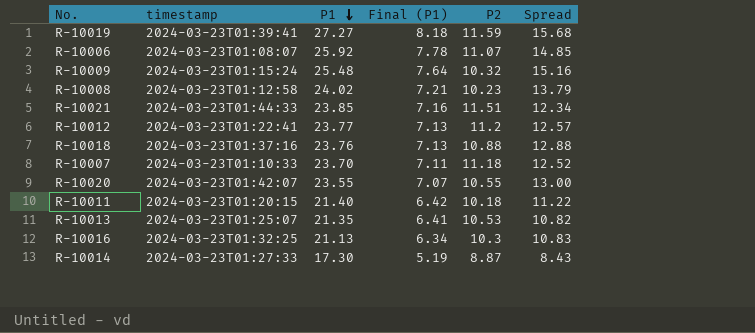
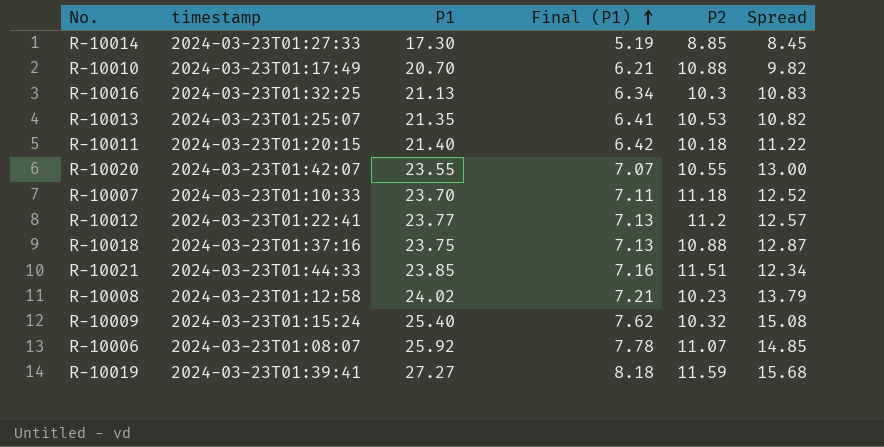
row order: P1 descending -> Final (P1) ascending
R-10014 | P2: 8.87 -> 8.85
R-10014 | Spread: 8.43 -> 8.45
row R-10010: none -> 2024-03-23T01:17:49 | 20.70 | 6.21 | 10.88 | 9.82
R-10018 | P1: 23.76 -> 23.75
R-10018 | Spread: 12.88 -> 12.87
R-10009 | P1: 25.48 -> 25.40
R-10009 | Final (P1): 7.64 -> 7.62
R-10009 | Spread: 15.16 -> 15.08

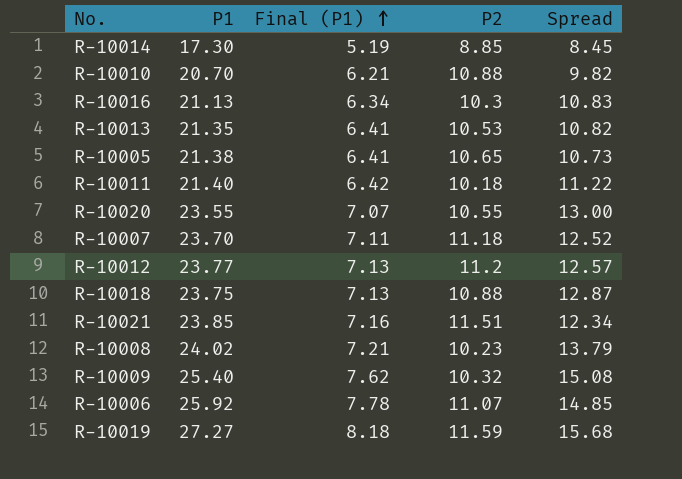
column timestamp | position: 2 -> none
row R-10005: none -> 21.38 | 6.41 | 10.65 | 10.73

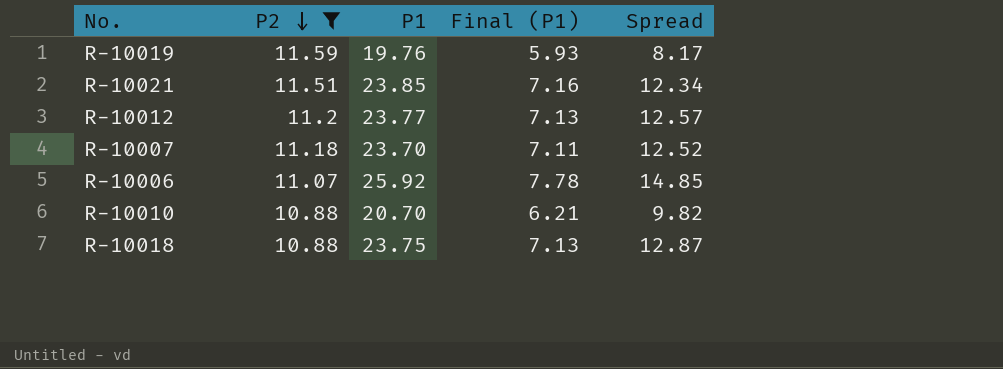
filter: none -> P2 >= 10.88
row order: Final (P1) ascending -> P2 descending
column P2 | position: 4 -> 2
R-10019 | P1: 27.27 -> 19.76
R-10019 | Final (P1): 8.18 -> 5.93
R-10019 | Spread: 15.68 -> 8.17

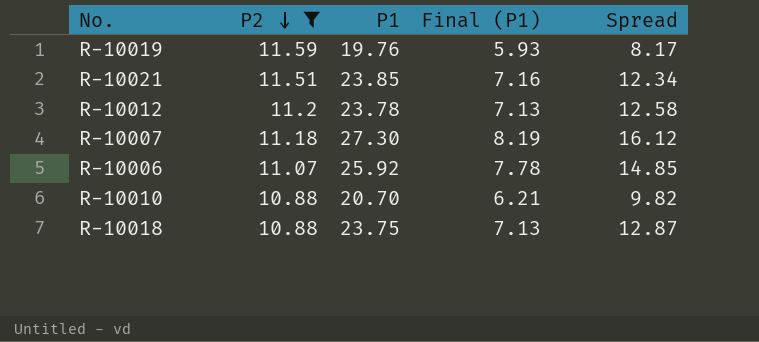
R-10012 | P1: 23.77 -> 23.78
R-10012 | Spread: 12.57 -> 12.58
R-10007 | P1: 23.70 -> 27.30
R-10007 | Final (P1): 7.11 -> 8.19
R-10007 | Spread: 12.52 -> 16.12

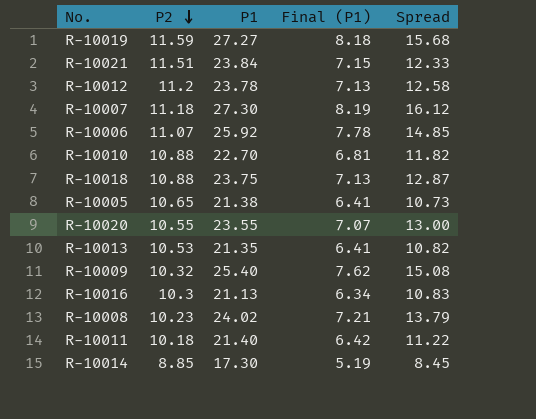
filter: P2 >= 10.88 -> none
R-10019 | P1: 19.76 -> 27.27
R-10019 | Final (P1): 5.93 -> 8.18
R-10019 | Spread: 8.17 -> 15.68
R-10021 | P1: 23.85 -> 23.84
R-10021 | Final (P1): 7.16 -> 7.15
R-10021 | Spread: 12.34 -> 12.33
R-10010 | P1: 20.70 -> 22.70
R-10010 | Final (P1): 6.21 -> 6.81
R-10010 | Spread: 9.82 -> 11.82

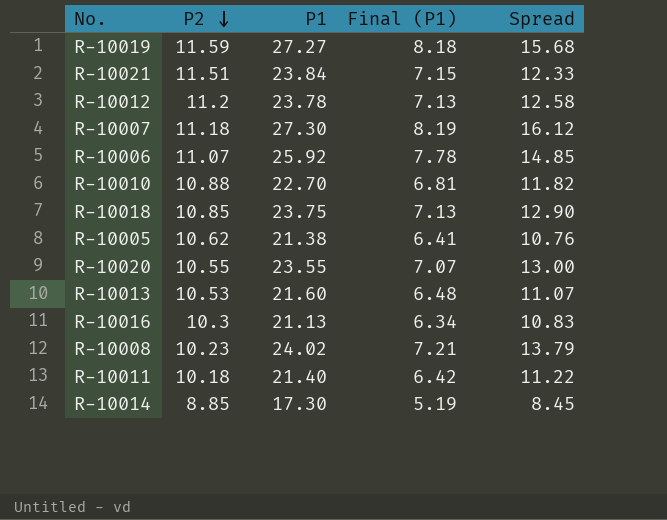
row R-10009: 10.32 | 25.40 | 7.62 | 15.08 -> none
R-10018 | P2: 10.88 -> 10.85
R-10018 | Spread: 12.87 -> 12.90
R-10005 | P2: 10.65 -> 10.62
R-10005 | Spread: 10.73 -> 10.76
R-10013 | P1: 21.35 -> 21.60
R-10013 | Final (P1): 6.41 -> 6.48
R-10013 | Spread: 10.82 -> 11.07

